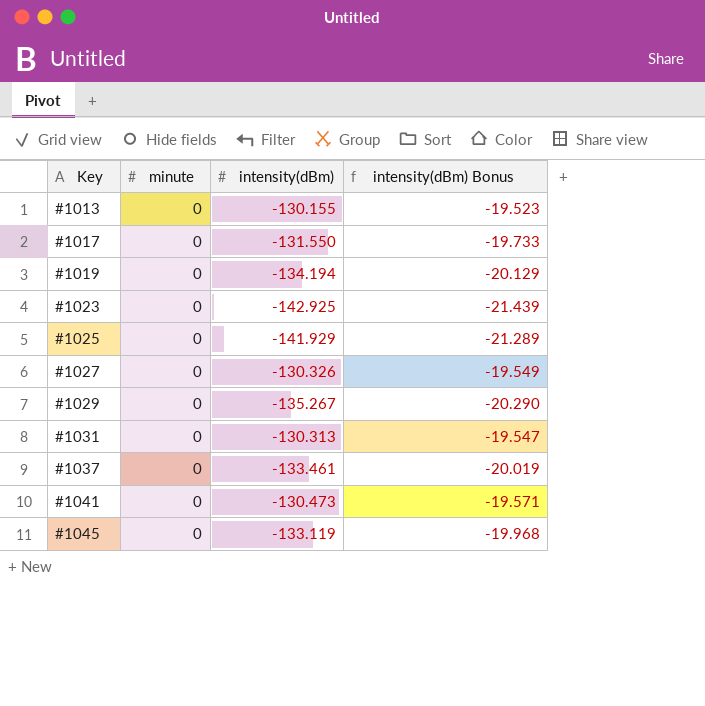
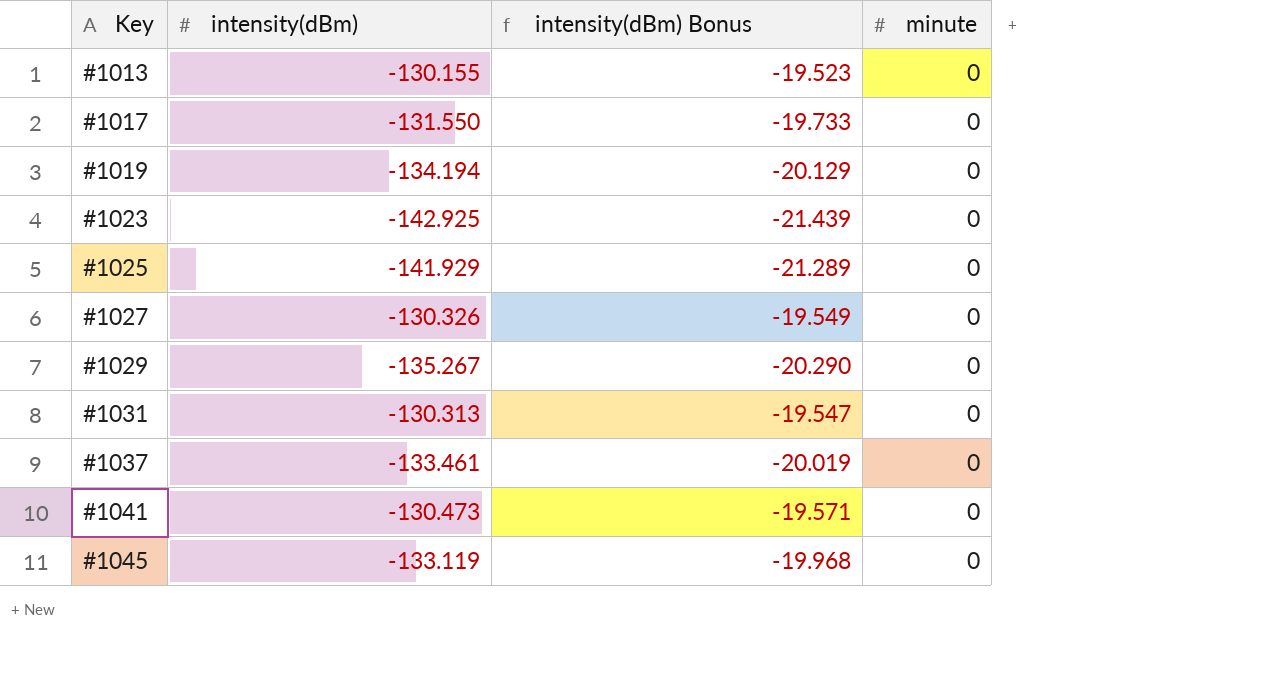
column minute | position: 2 -> 4

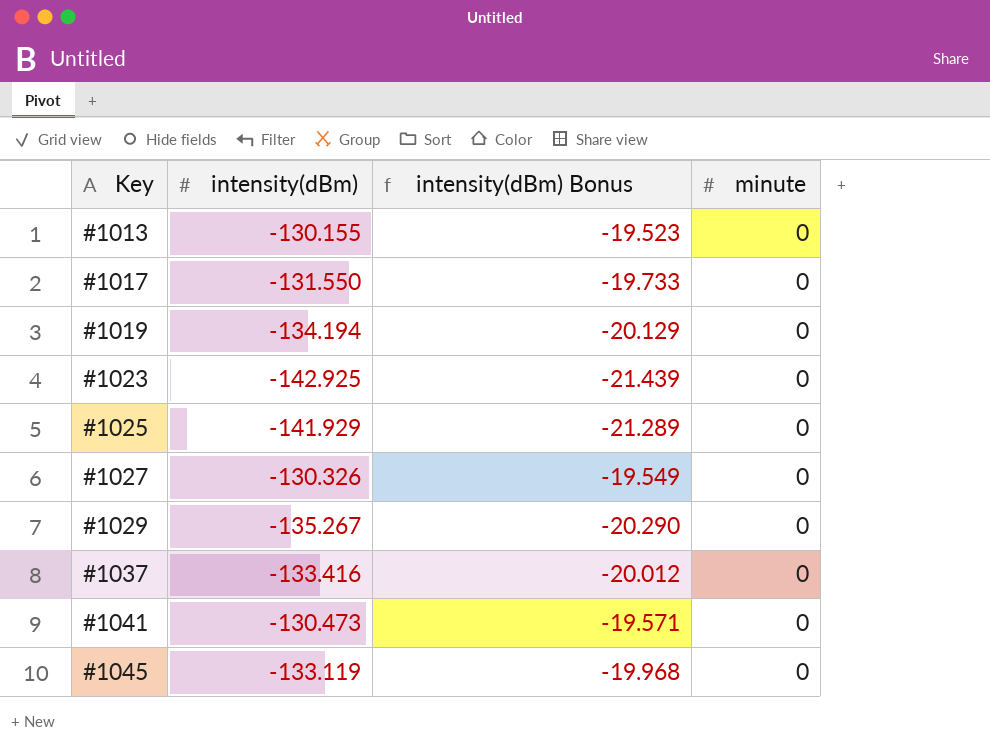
row #1031: -130.313 | -19.547 | 0 -> none
#1037 | intensity(dBm): -133.461 -> -133.416
#1037 | intensity(dBm) Bonus: -20.019 -> -20.012

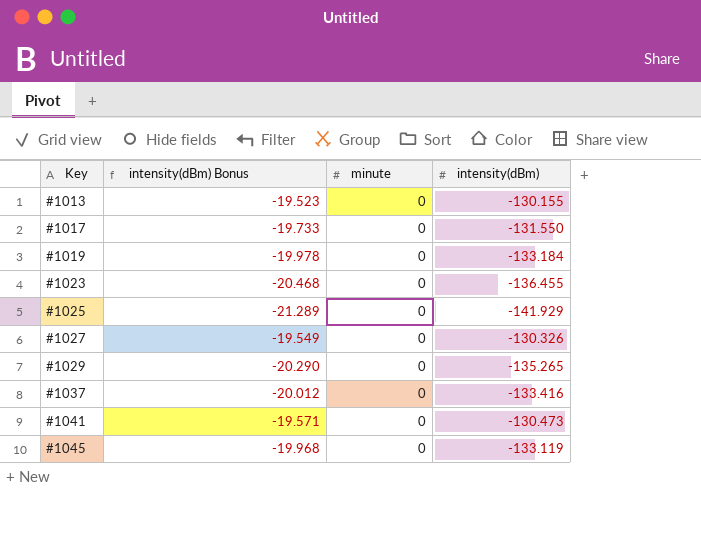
column intensity(dBm) | position: 2 -> 4
#1019 | intensity(dBm) Bonus: -20.129 -> -19.978
#1019 | intensity(dBm): -134.194 -> -133.184
#1023 | intensity(dBm) Bonus: -21.439 -> -20.468
#1023 | intensity(dBm): -142.925 -> -136.455
#1029 | intensity(dBm): -135.267 -> -135.265

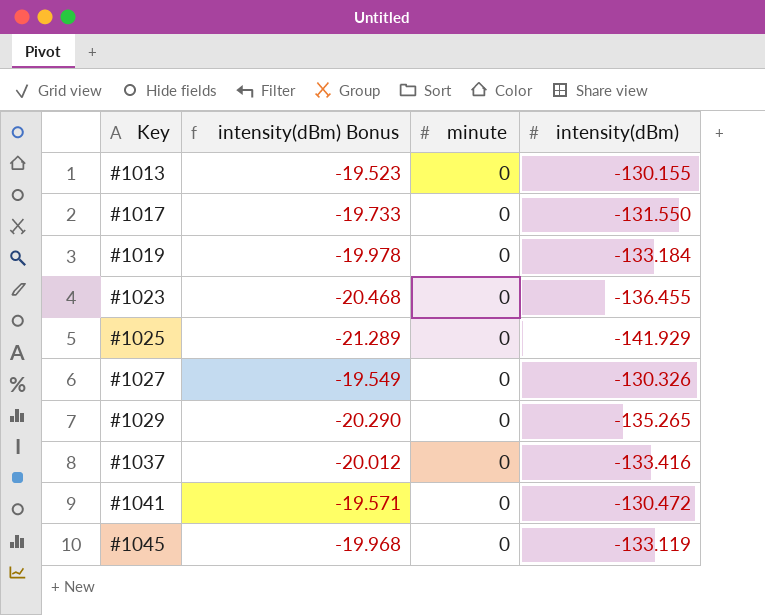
#1041 | intensity(dBm): -130.473 -> -130.472

